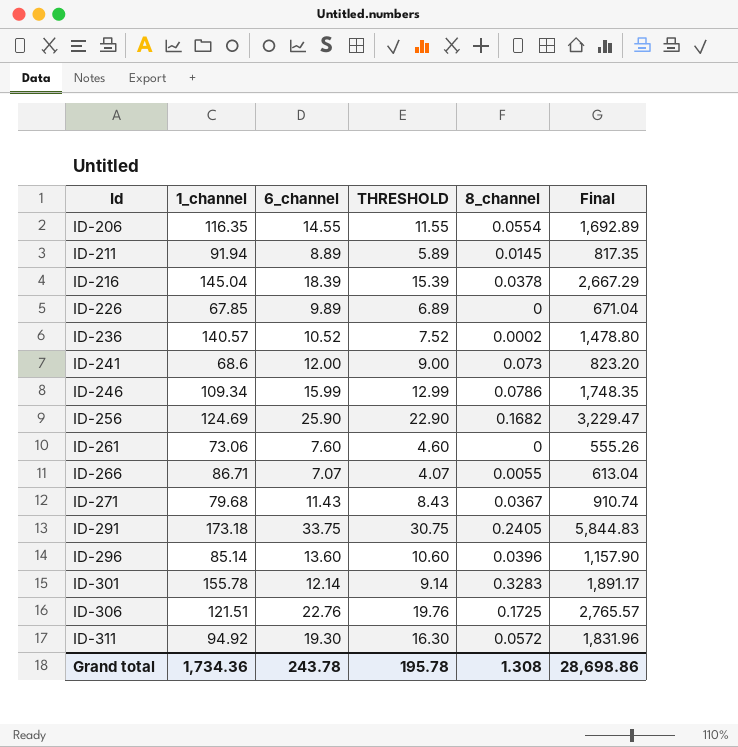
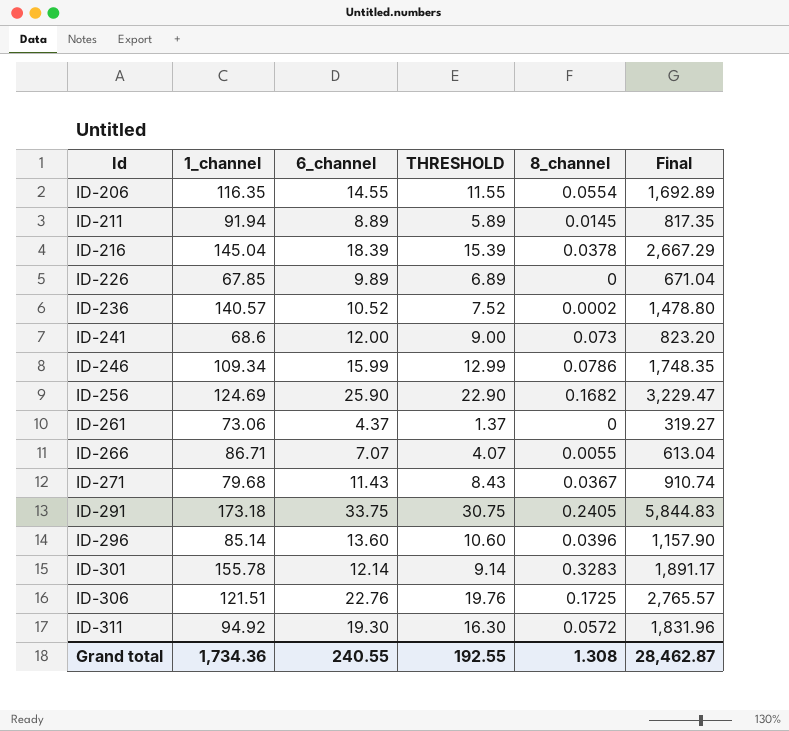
ID-261 | 6_channel: 7.60 -> 4.37
ID-261 | THRESHOLD: 4.60 -> 1.37
ID-261 | Final: 555.26 -> 319.27
Grand total | 6_channel: 243.78 -> 240.55
Grand total | THRESHOLD: 195.78 -> 192.55
Grand total | Final: 28,698.86 -> 28,462.87

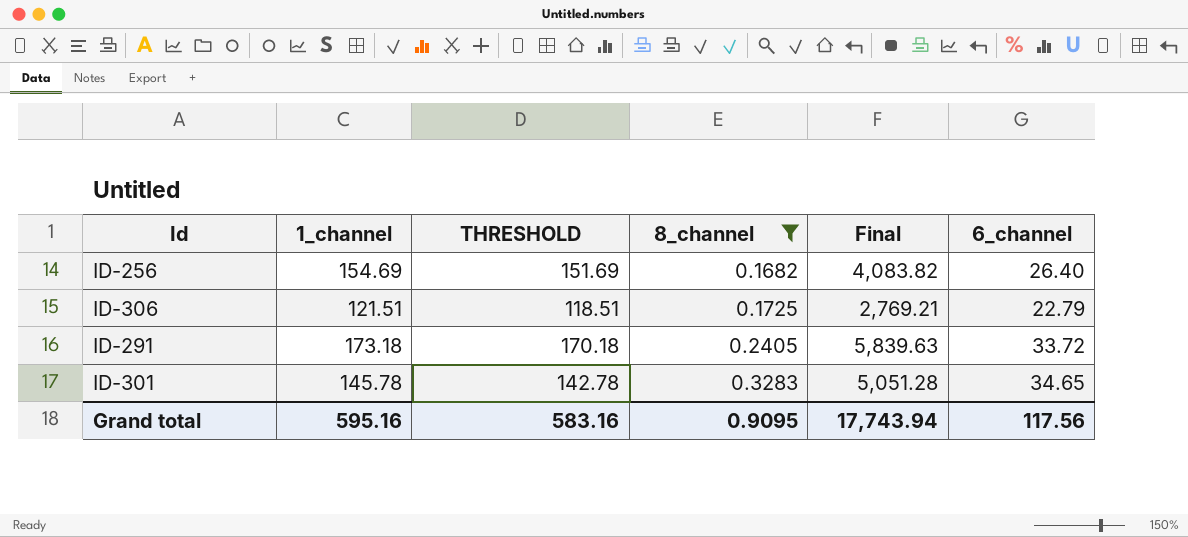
filter: none -> 8_channel >= 0.1682
row order: Id ascending -> 8_channel ascending
column THRESHOLD | formula: [6_channel] - 3 -> [1_channel] - 3
column 6_channel | position: 3 -> 6
ID-256 | 1_channel: 124.69 -> 154.69
ID-256 | Final: 3,229.47 -> 4,083.82
ID-256 | 6_channel: 25.90 -> 26.40
ID-306 | Final: 2,765.57 -> 2,769.21
ID-306 | 6_channel: 22.76 -> 22.79
ID-291 | Final: 5,844.83 -> 5,839.63
ID-291 | 6_channel: 33.75 -> 33.72
ID-301 | 1_channel: 155.78 -> 145.78
ID-301 | Final: 1,891.17 -> 5,051.28
ID-301 | 6_channel: 12.14 -> 34.65
Grand total | 1_channel: 1,734.36 -> 595.16
Grand total | THRESHOLD: 192.55 -> 583.16
Grand total | 8_channel: 1.308 -> 0.9095
Grand total | Final: 28,462.87 -> 17,743.94
Grand total | 6_channel: 240.55 -> 117.56

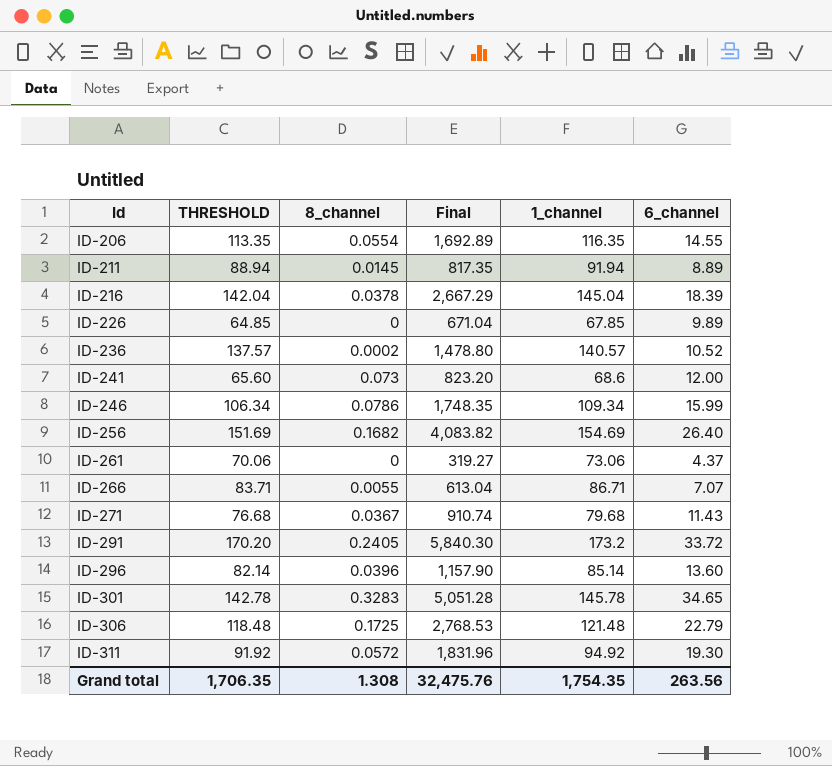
filter: 8_channel >= 0.1682 -> none
row order: 8_channel ascending -> Id ascending
column 1_channel | position: 2 -> 5
ID-291 | THRESHOLD: 170.18 -> 170.20
ID-291 | Final: 5,839.63 -> 5,840.30
ID-291 | 1_channel: 173.18 -> 173.2
ID-306 | THRESHOLD: 118.51 -> 118.48
ID-306 | Final: 2,769.21 -> 2,768.53
ID-306 | 1_channel: 121.51 -> 121.48
Grand total | THRESHOLD: 583.16 -> 1,706.35
Grand total | 8_channel: 0.9095 -> 1.308
Grand total | Final: 17,743.94 -> 32,475.76
Grand total | 1_channel: 595.16 -> 1,754.35
Grand total | 6_channel: 117.56 -> 263.56

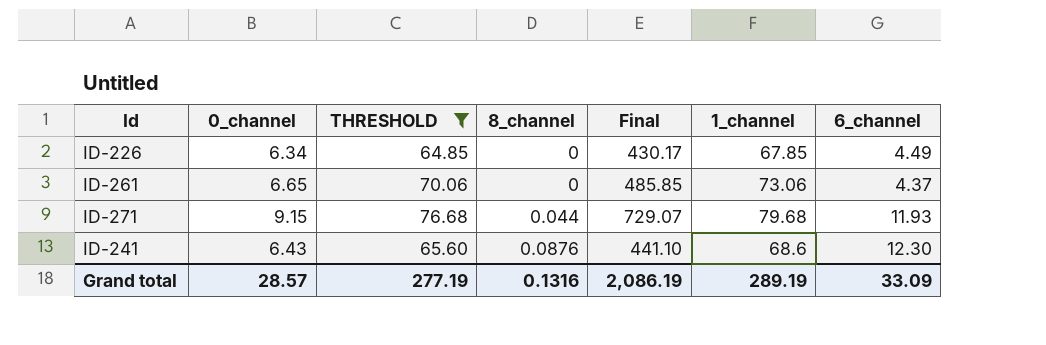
filter: none -> THRESHOLD <= 76.68
row order: Id ascending -> 8_channel ascending
column 0_channel | position: none -> 2
column Final | formula: [1_channel] * [6_channel] -> [0_channel] * [1_channel]
ID-226 | 6_channel: 9.89 -> 4.49
ID-271 | 8_channel: 0.0367 -> 0.044
ID-271 | 6_channel: 11.43 -> 11.93
ID-241 | 8_channel: 0.073 -> 0.0876
ID-241 | 6_channel: 12.00 -> 12.30
Grand total | THRESHOLD: 1,706.35 -> 277.19
Grand total | 8_channel: 1.308 -> 0.1316
Grand total | Final: 32,475.76 -> 2,086.19
Grand total | 1_channel: 1,754.35 -> 289.19
Grand total | 6_channel: 263.56 -> 33.09

